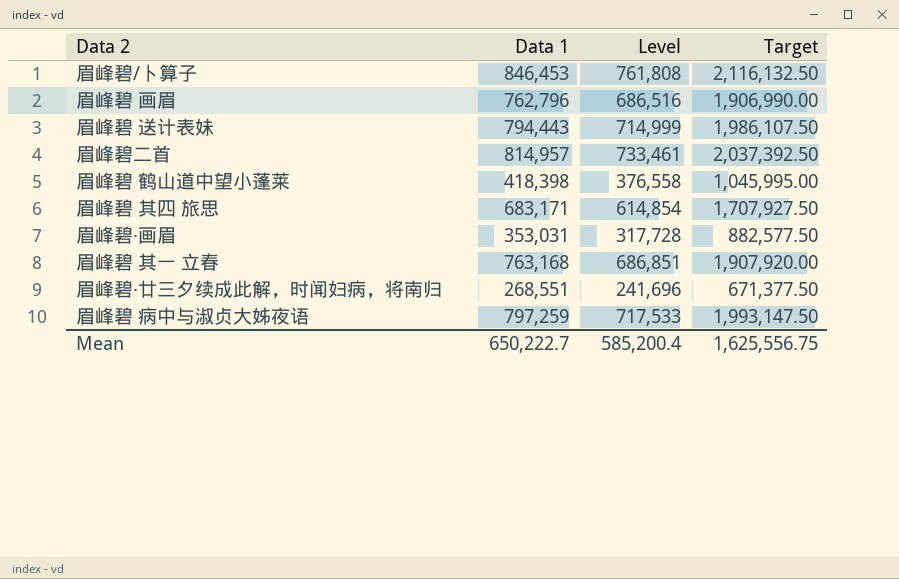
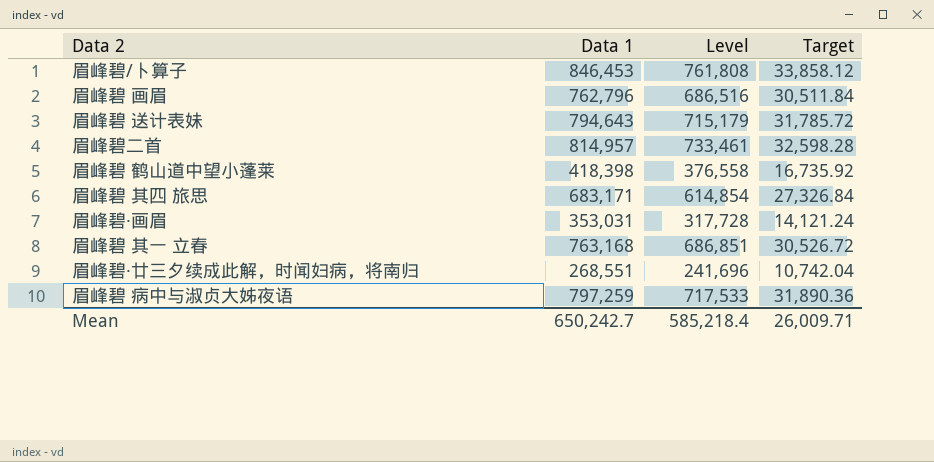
column Target | formula: [Data 1] * 2.5 -> [Data 1] * 0.04
眉峰碧 送计表妹 | Data 1: 794,443 -> 794,643
眉峰碧 送计表妹 | Level: 714,999 -> 715,179
Mean | Data 1: 650,222.7 -> 650,242.7
Mean | Level: 585,200.4 -> 585,218.4
Mean | Target: 1,625,556.75 -> 26,009.71

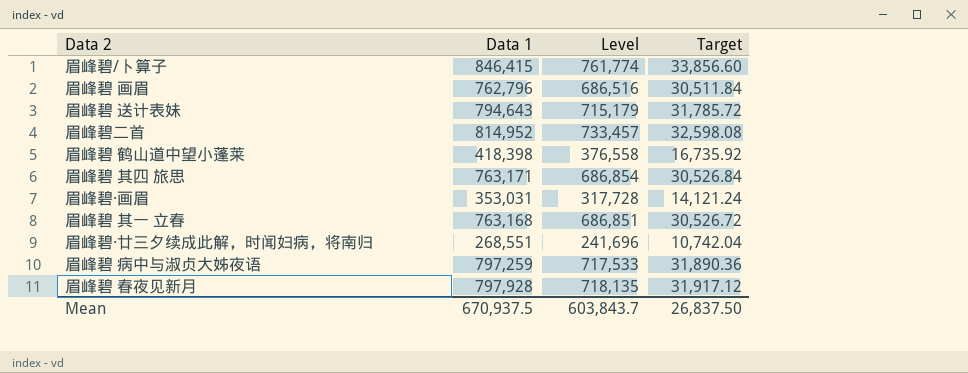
眉峰碧/卜算子 | Data 1: 846,453 -> 846,415
眉峰碧/卜算子 | Level: 761,808 -> 761,774
眉峰碧/卜算子 | Target: 33,858.12 -> 33,856.60
眉峰碧二首 | Data 1: 814,957 -> 814,952
眉峰碧二首 | Level: 733,461 -> 733,457
眉峰碧二首 | Target: 32,598.28 -> 32,598.08
眉峰碧 其四 旅思 | Data 1: 683,171 -> 763,171
眉峰碧 其四 旅思 | Level: 614,854 -> 686,854
眉峰碧 其四 旅思 | Target: 27,326.84 -> 30,526.84
row 眉峰碧 春夜见新月: none -> 797,928 | 718,135 | 31,917.12
Mean | Data 1: 650,242.7 -> 670,937.5
Mean | Level: 585,218.4 -> 603,843.7
Mean | Target: 26,009.71 -> 26,837.50

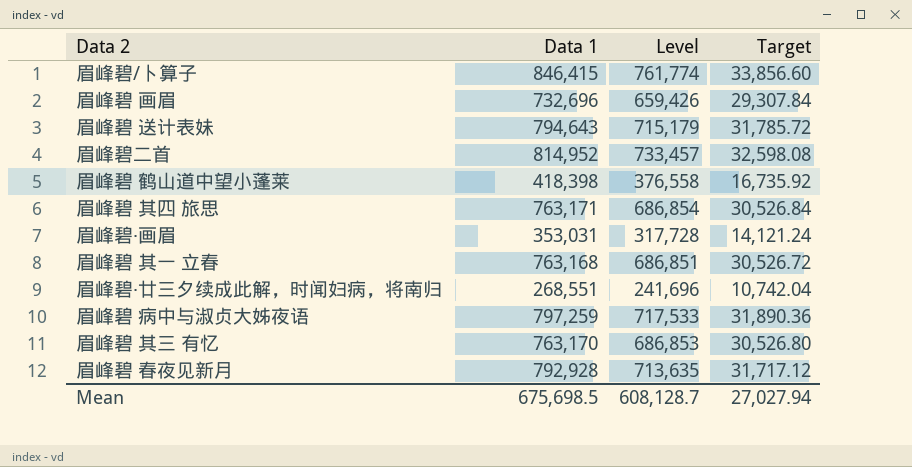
眉峰碧 画眉 | Data 1: 762,796 -> 732,696
眉峰碧 画眉 | Level: 686,516 -> 659,426
眉峰碧 画眉 | Target: 30,511.84 -> 29,307.84
row 眉峰碧 其三 有忆: none -> 763,170 | 686,853 | 30,526.80
眉峰碧 春夜见新月 | Data 1: 797,928 -> 792,928
眉峰碧 春夜见新月 | Level: 718,135 -> 713,635
眉峰碧 春夜见新月 | Target: 31,917.12 -> 31,717.12
Mean | Data 1: 670,937.5 -> 675,698.5
Mean | Level: 603,843.7 -> 608,128.7
Mean | Target: 26,837.50 -> 27,027.94

